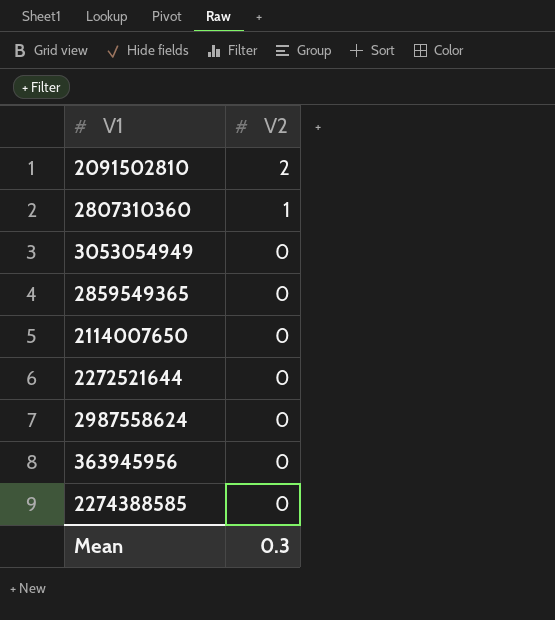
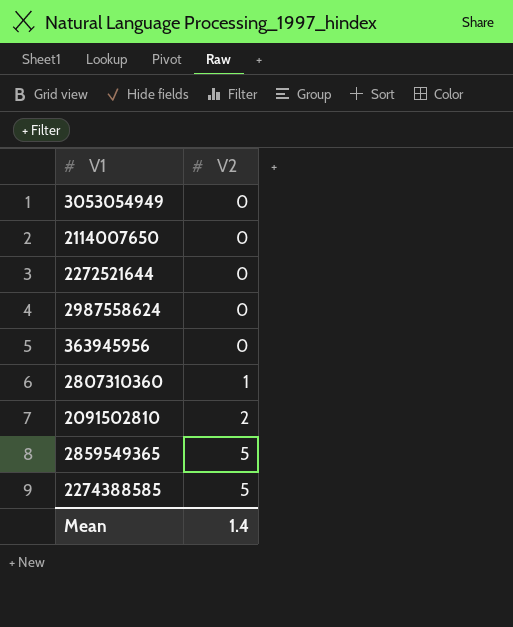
row order: V2 descending -> V2 ascending
2859549365 | V2: 0 -> 5
2274388585 | V2: 0 -> 5
Mean | V2: 0.3 -> 1.4

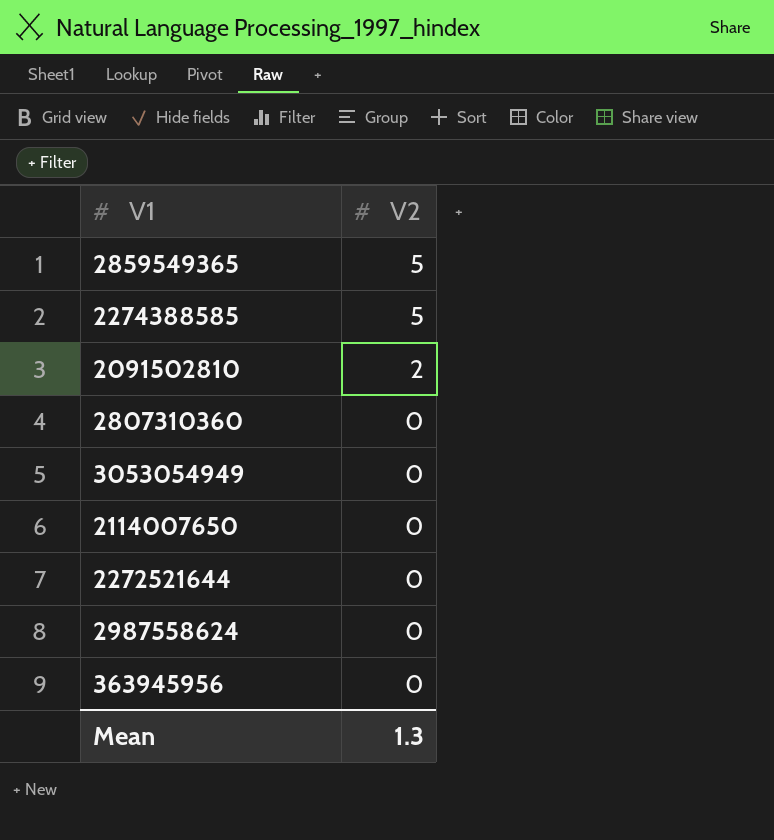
row order: V2 ascending -> V2 descending
2807310360 | V2: 1 -> 0
Mean | V2: 1.4 -> 1.3

